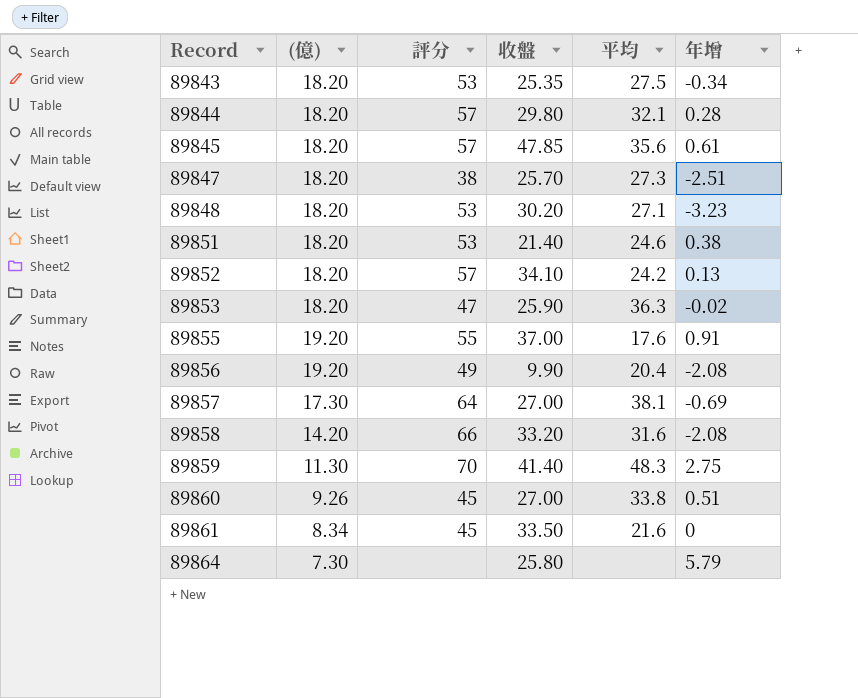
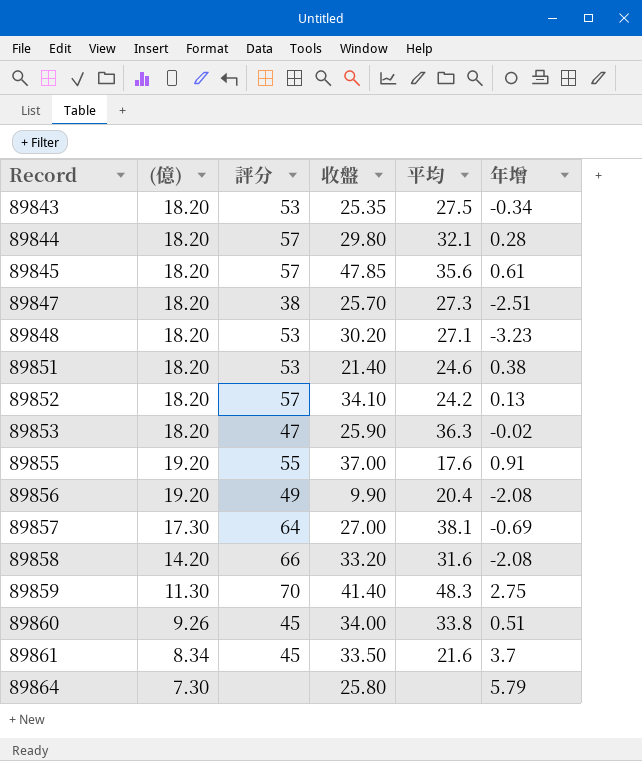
89860 | 收盤: 27.00 -> 34.00
89861 | 年增: 0 -> 3.7

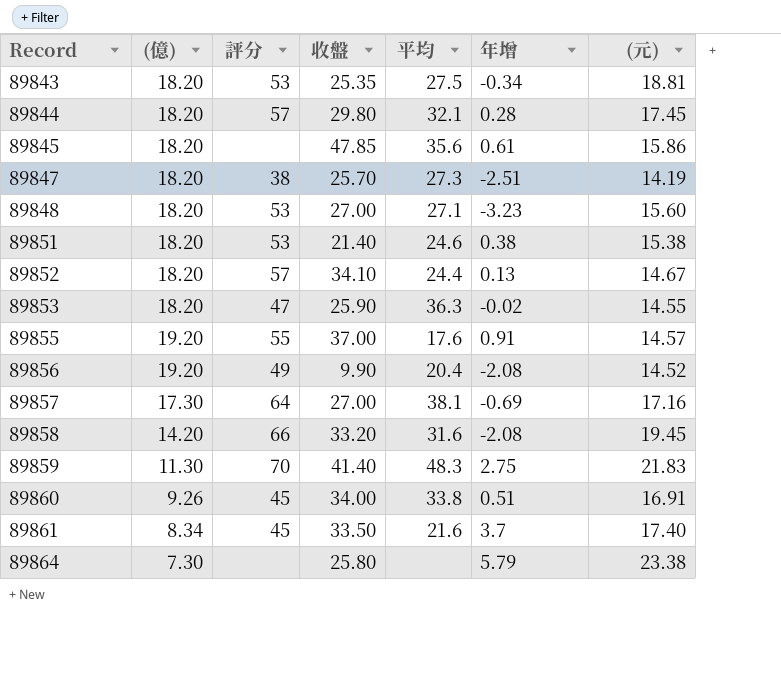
column (元) | position: none -> 7
89845 | 評分: 57 -> none
89848 | 收盤: 30.20 -> 27.00
89852 | 平均: 24.2 -> 24.4

